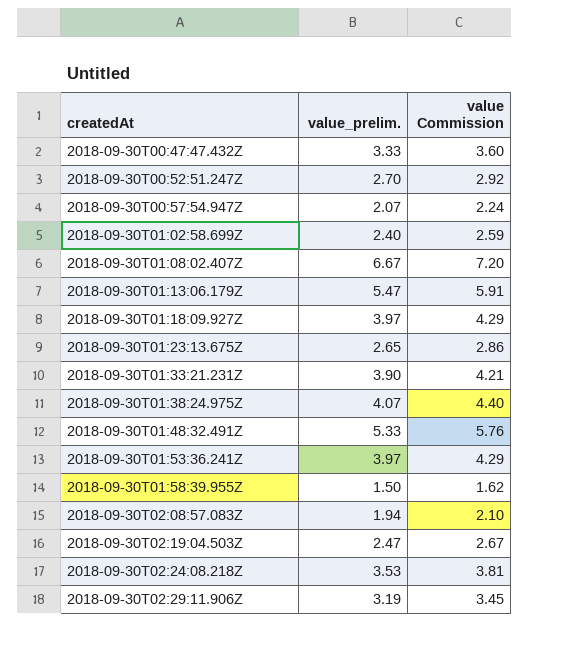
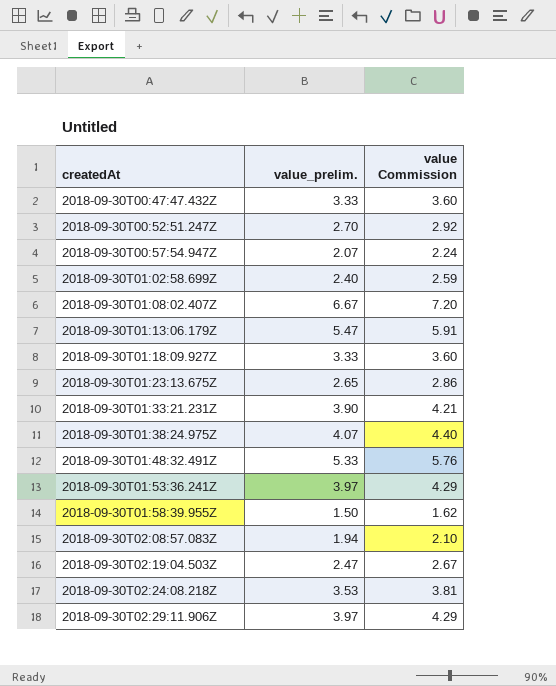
2018-09-30T01:18:09.927Z | value_prelim.: 3.97 -> 3.33
2018-09-30T01:18:09.927Z | value Commission: 4.29 -> 3.60
2018-09-30T02:29:11.906Z | value_prelim.: 3.19 -> 3.97
2018-09-30T02:29:11.906Z | value Commission: 3.45 -> 4.29

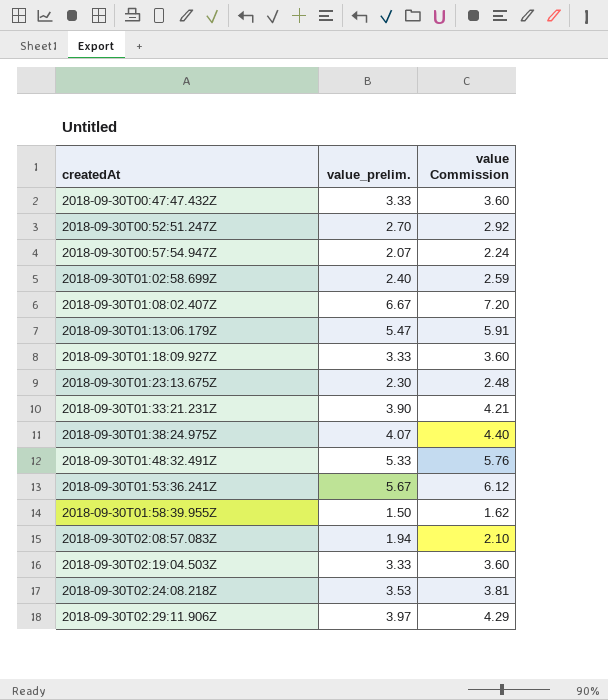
2018-09-30T01:23:13.675Z | value_prelim.: 2.65 -> 2.30
2018-09-30T01:23:13.675Z | value Commission: 2.86 -> 2.48
2018-09-30T01:53:36.241Z | value_prelim.: 3.97 -> 5.67
2018-09-30T01:53:36.241Z | value Commission: 4.29 -> 6.12
2018-09-30T02:19:04.503Z | value_prelim.: 2.47 -> 3.33
2018-09-30T02:19:04.503Z | value Commission: 2.67 -> 3.60

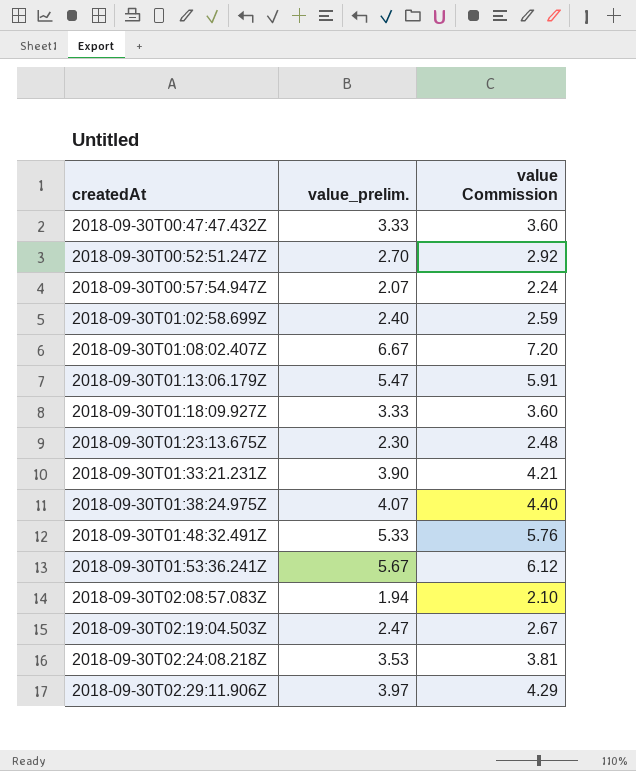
row 2018-09-30T01:58:39.955Z: 1.50 | 1.62 -> none
2018-09-30T02:19:04.503Z | value_prelim.: 3.33 -> 2.47
2018-09-30T02:19:04.503Z | value Commission: 3.60 -> 2.67

